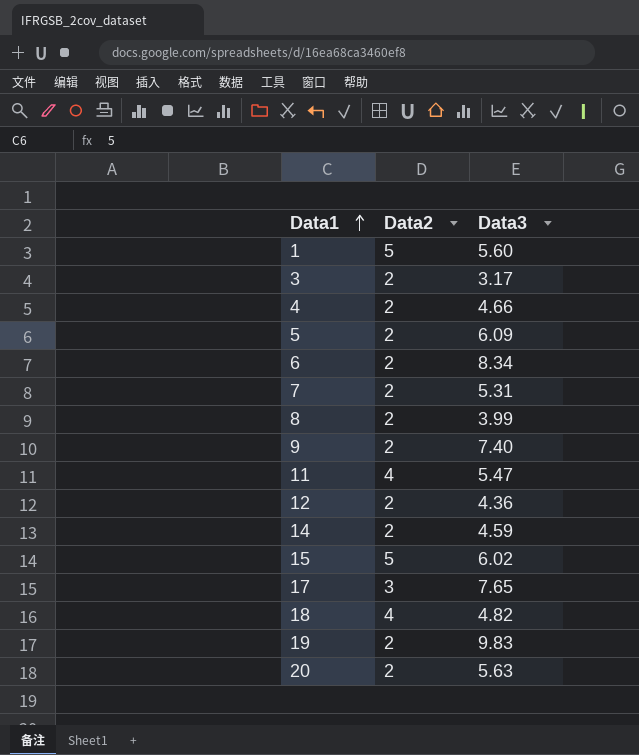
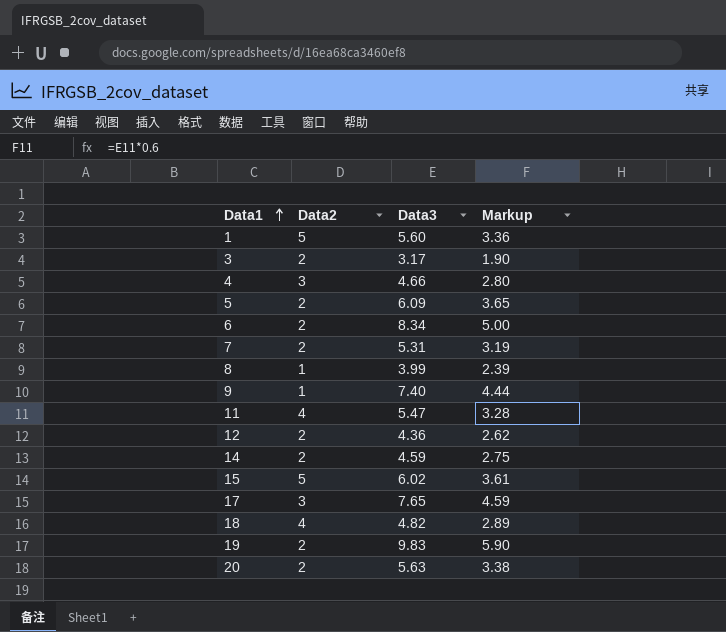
column Markup | formula: none -> [Data3] * 0.6
4 | Data2: 2 -> 3
8 | Data2: 2 -> 1
9 | Data2: 2 -> 1

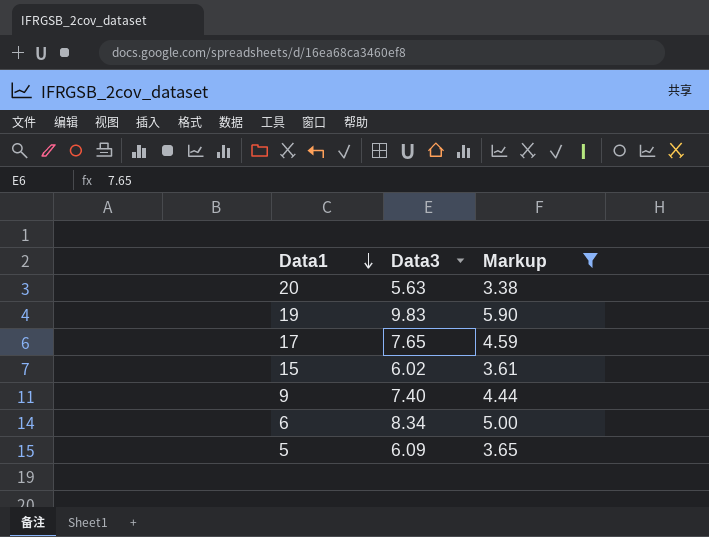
filter: none -> Markup >= 3.38
row order: Data1 ascending -> Data1 descending
column Data2 | position: 2 -> none

